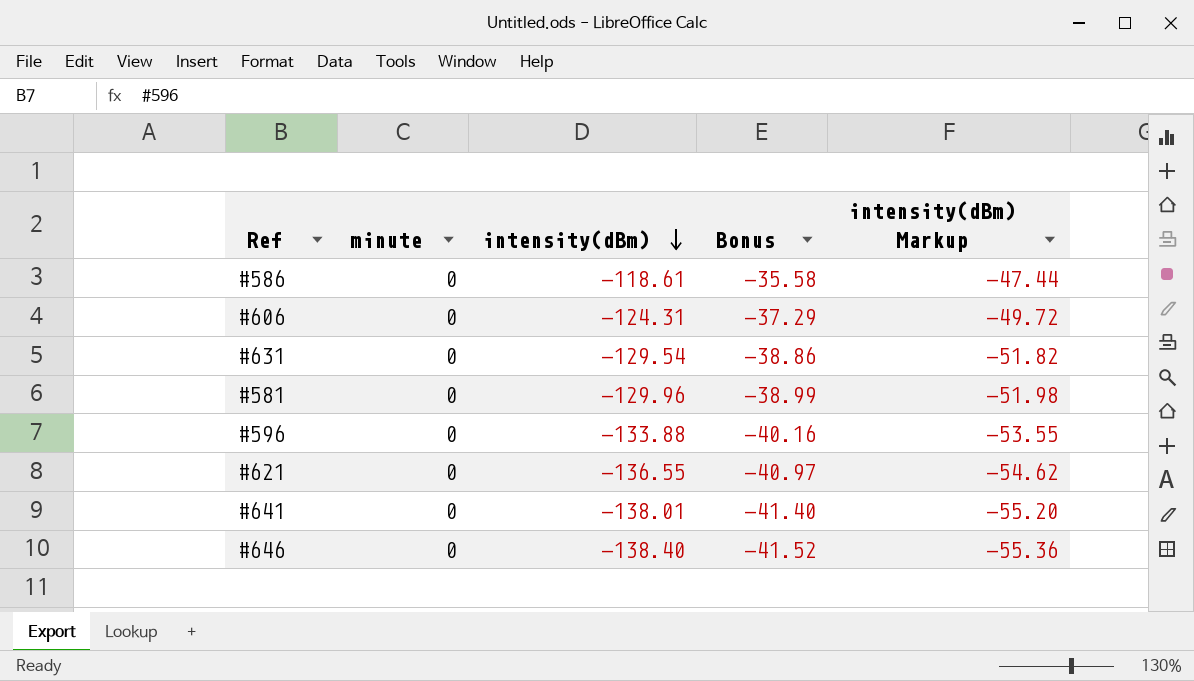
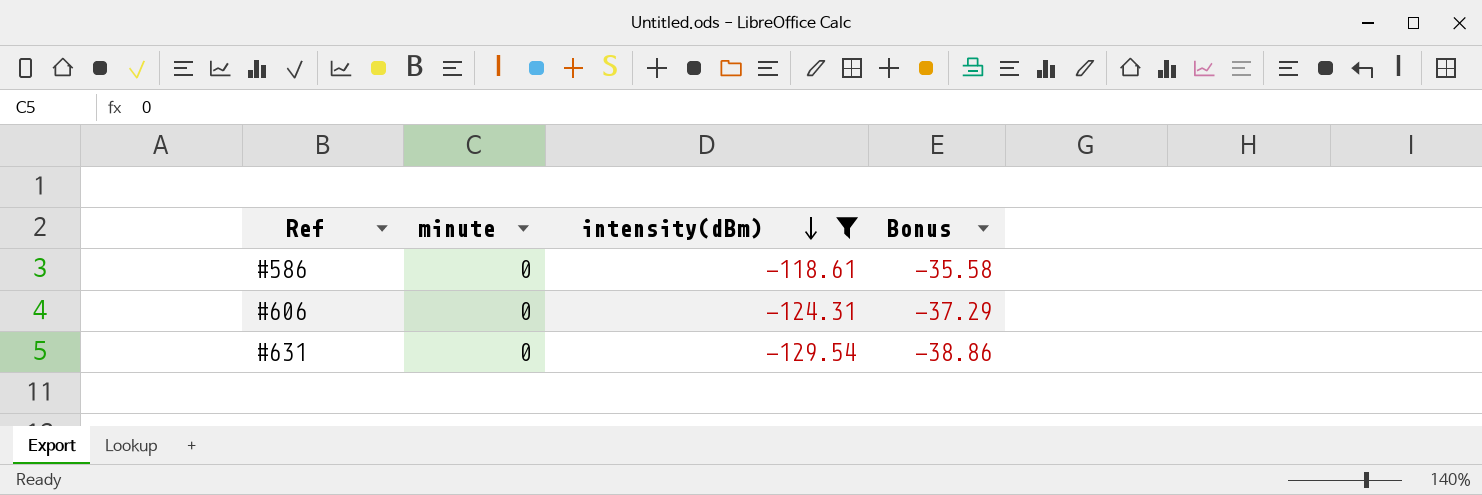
filter: none -> intensity(dBm) >= -129.54
column intensity(dBm) Markup | formula: [intensity(dBm)] * 0.4 -> none

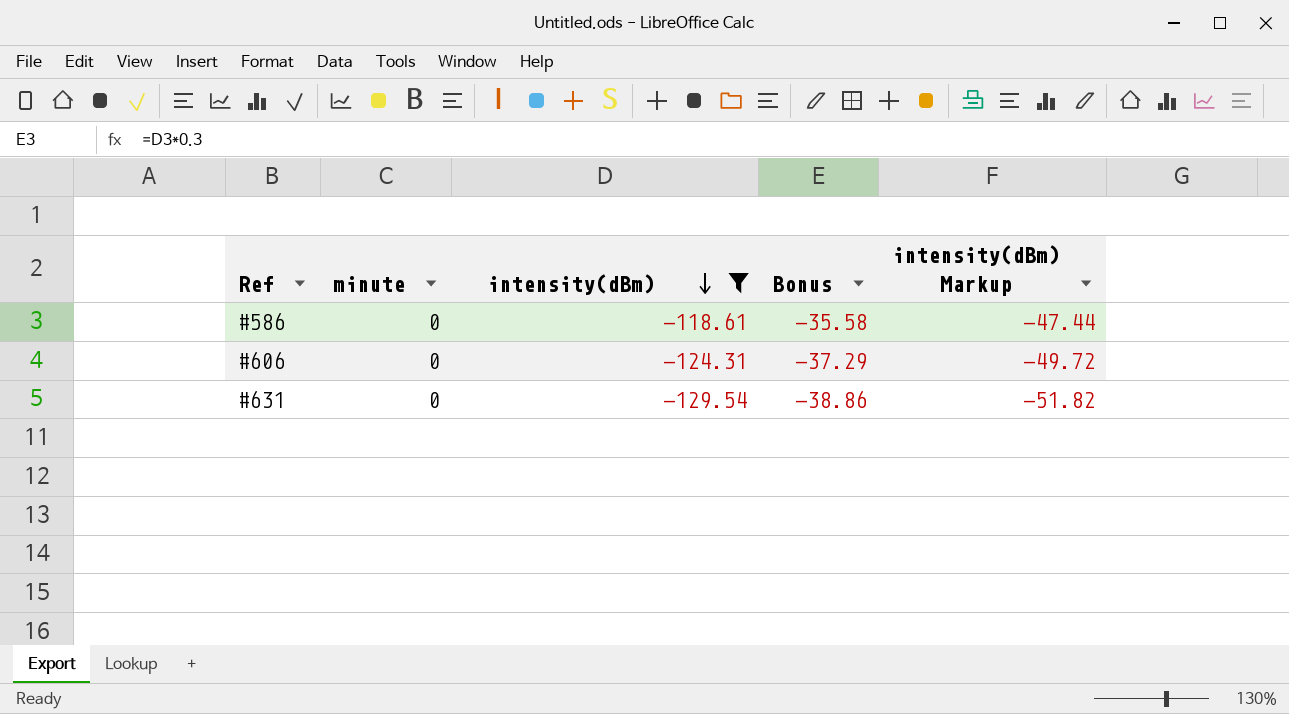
column intensity(dBm) Markup | formula: none -> [intensity(dBm)] * 0.4

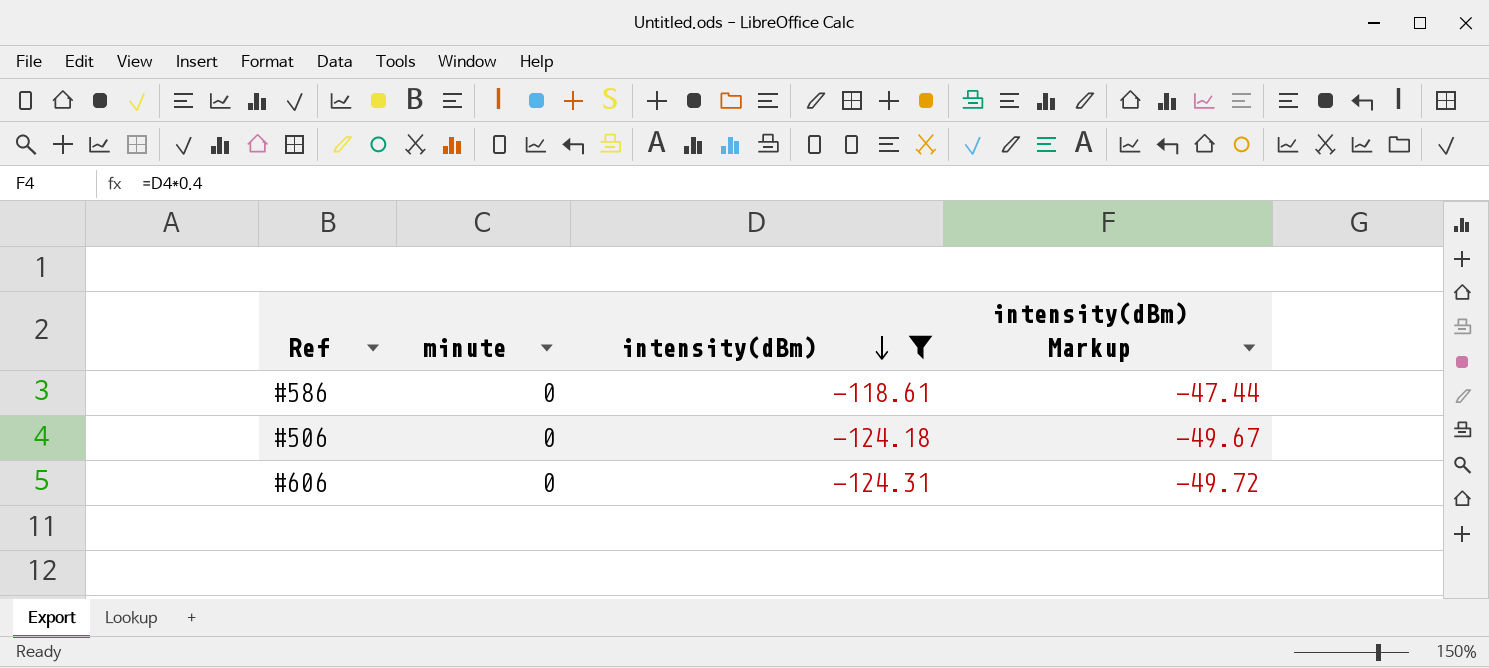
column Bonus | formula: [intensity(dBm)] * 0.3 -> none
row #631: 0 | -129.54 | -38.86 | -51.82 -> none
row #506: none -> 0 | -124.18 | -49.67

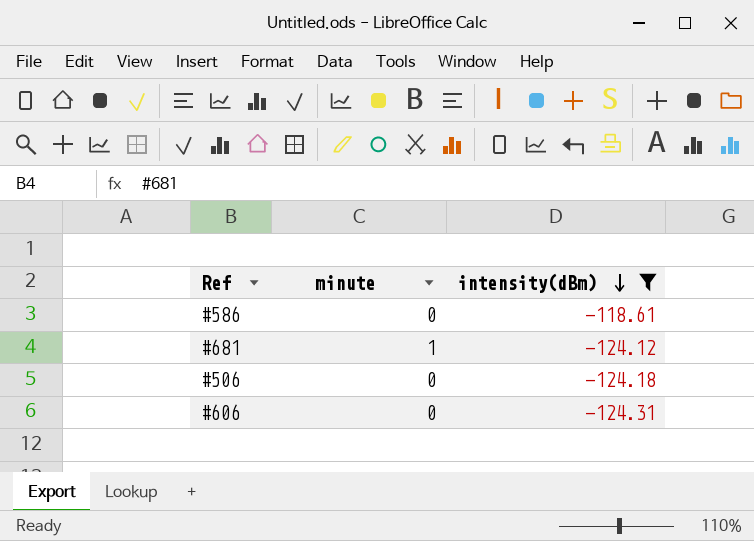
column intensity(dBm) Markup | formula: [intensity(dBm)] * 0.4 -> none
row #681: none -> 1 | -124.12

